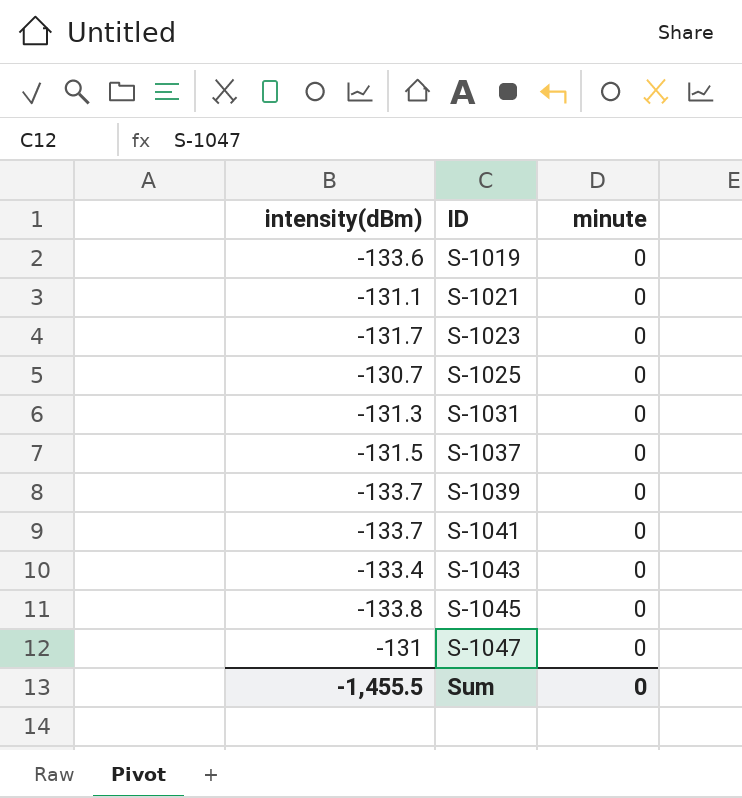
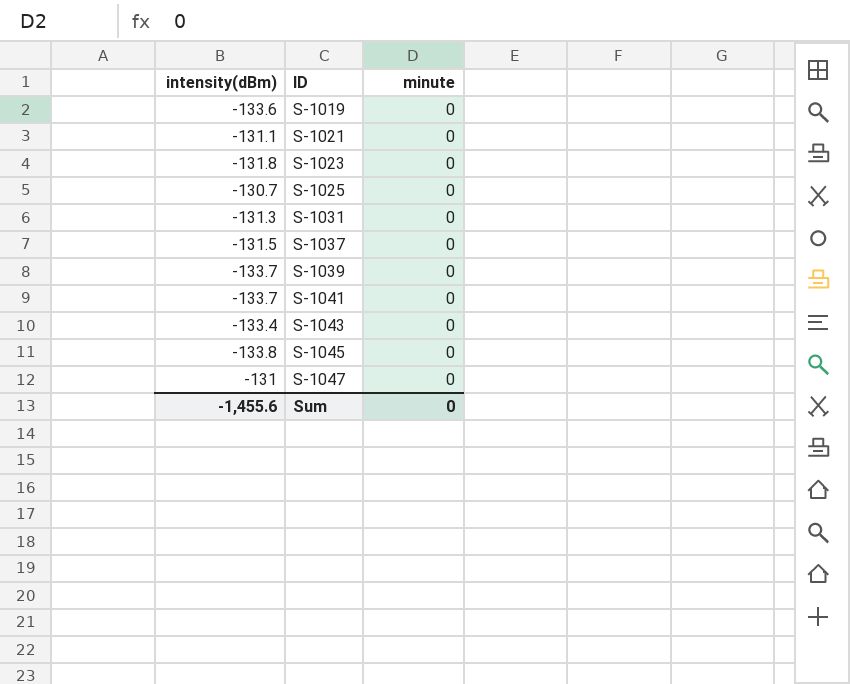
S-1023 | intensity(dBm): -131.7 -> -131.8
Sum | intensity(dBm): -1,455.5 -> -1,455.6

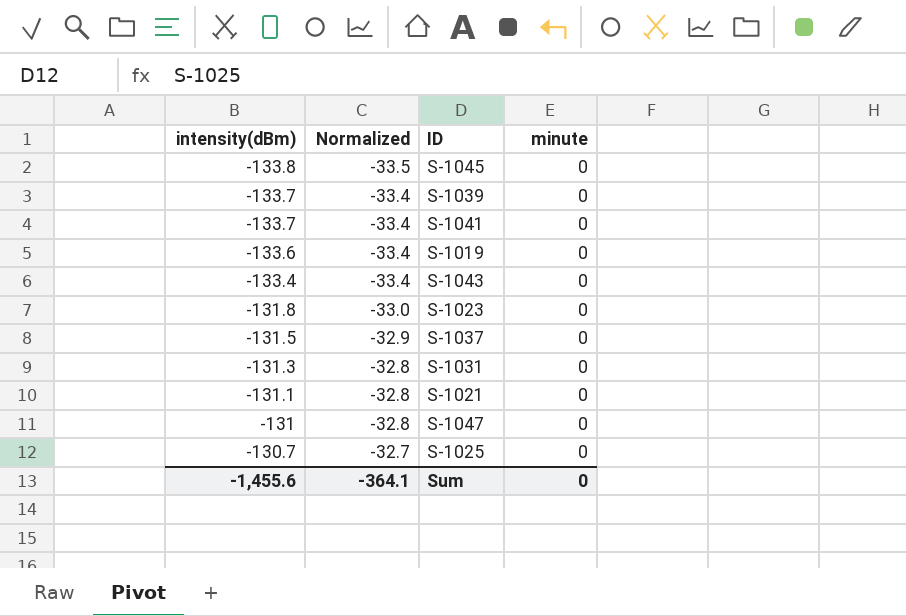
row order: ID ascending -> intensity(dBm) ascending
column Normalized | formula: none -> [intensity(dBm)] * 0.25

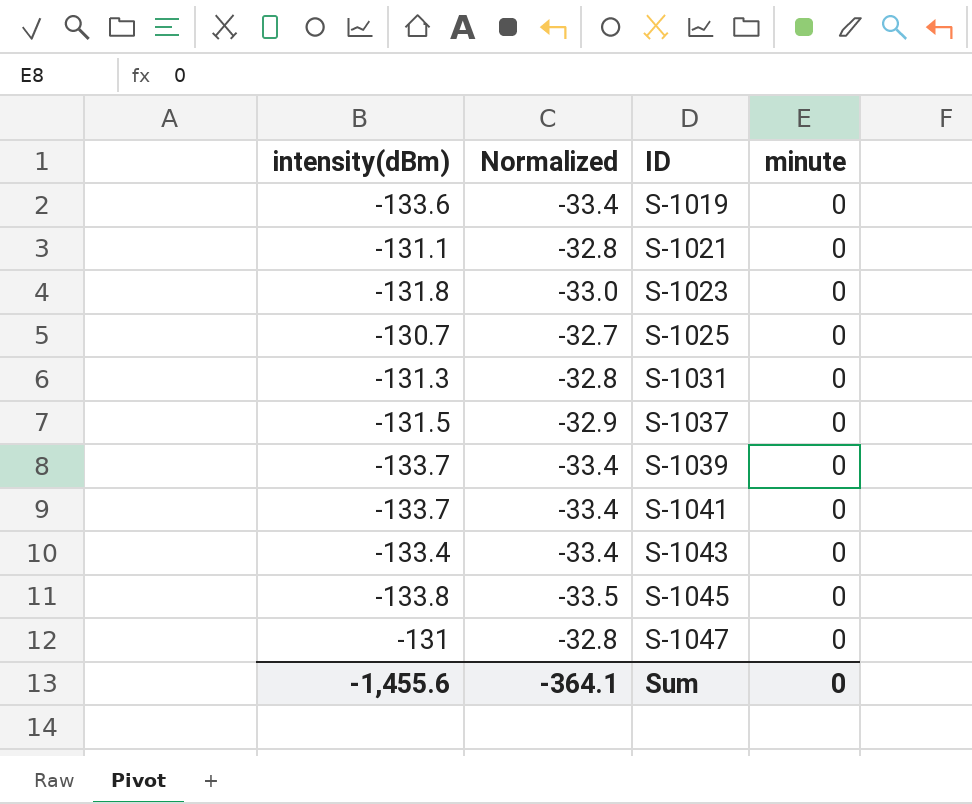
row order: intensity(dBm) ascending -> ID ascending

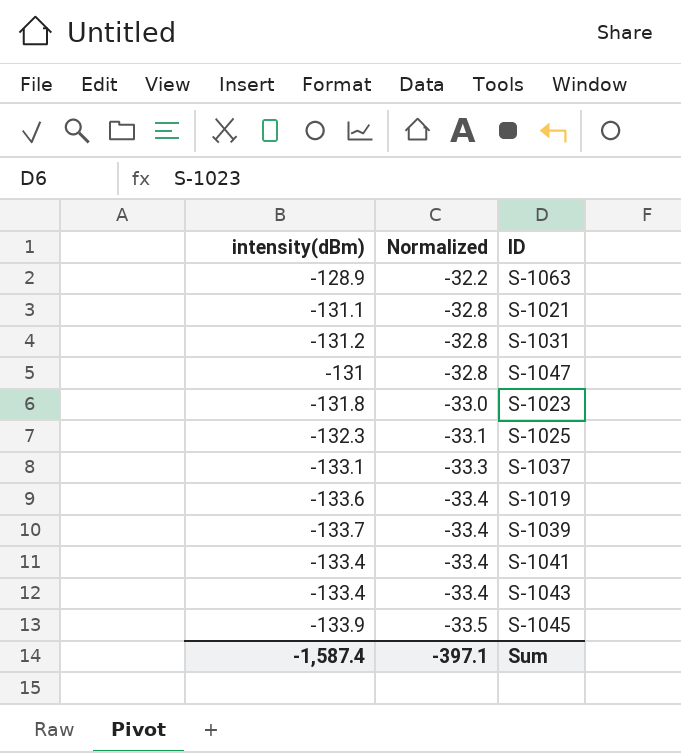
row order: ID ascending -> Normalized descending
column minute | position: 4 -> none
row S-1063: none -> -128.9 | -32.2
S-1031 | intensity(dBm): -131.3 -> -131.2
S-1025 | intensity(dBm): -130.7 -> -132.3
S-1025 | Normalized: -32.7 -> -33.1
S-1037 | intensity(dBm): -131.5 -> -133.1
S-1037 | Normalized: -32.9 -> -33.3
S-1041 | intensity(dBm): -133.7 -> -133.4
S-1045 | intensity(dBm): -133.8 -> -133.9
Sum | intensity(dBm): -1,455.6 -> -1,587.4
Sum | Normalized: -364.1 -> -397.1

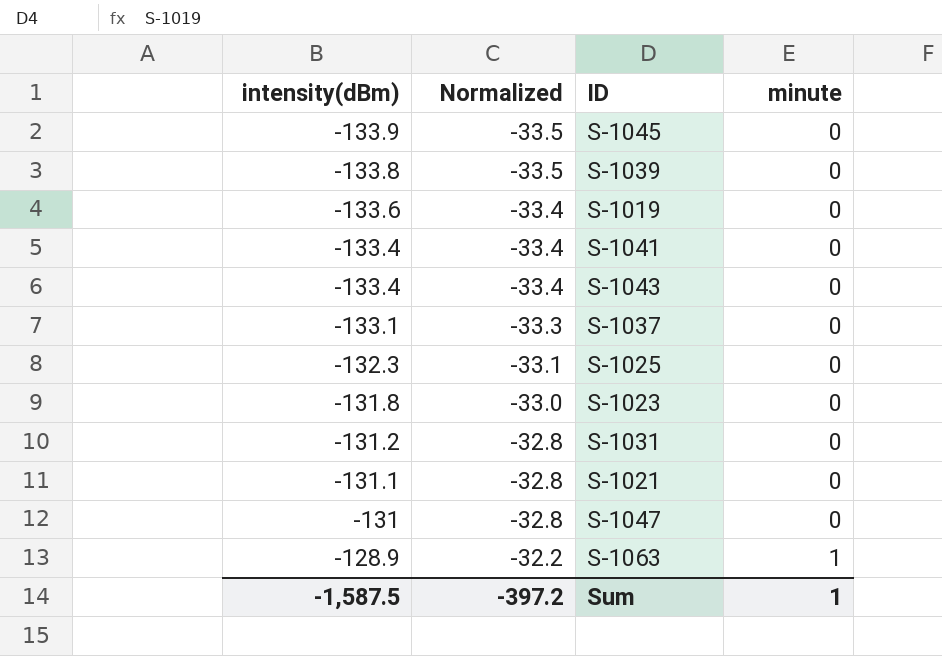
row order: Normalized descending -> intensity(dBm) ascending
column minute | position: none -> 4
S-1039 | intensity(dBm): -133.7 -> -133.8
S-1039 | Normalized: -33.4 -> -33.5
Sum | intensity(dBm): -1,587.4 -> -1,587.5
Sum | Normalized: -397.1 -> -397.2

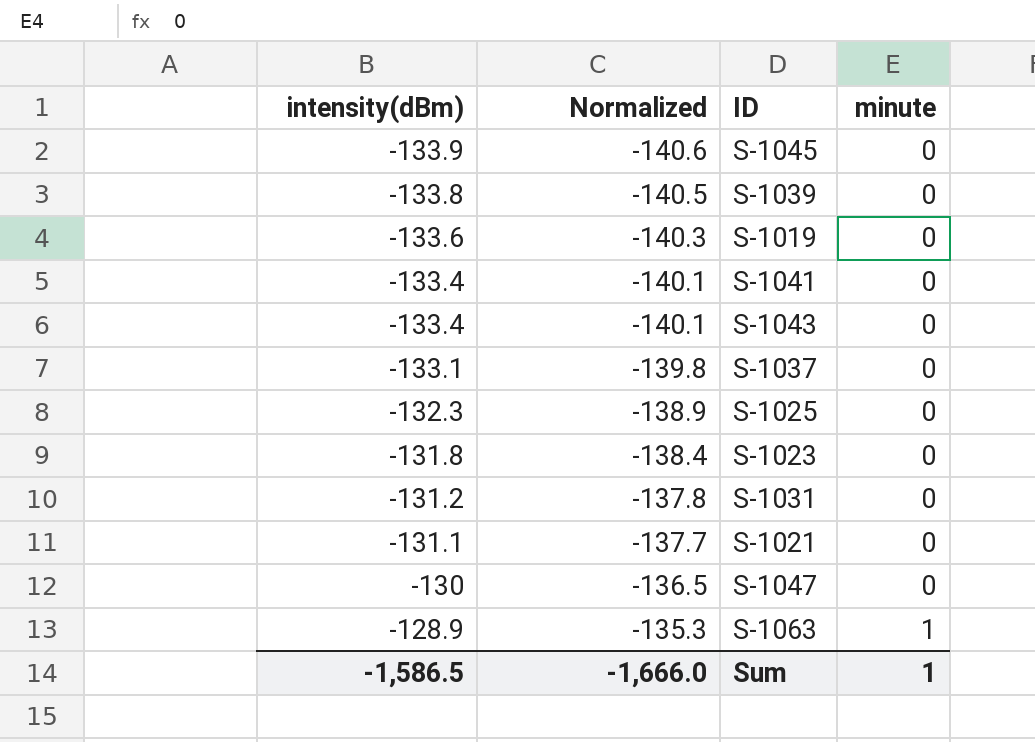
column Normalized | formula: [intensity(dBm)] * 0.25 -> [intensity(dBm)] * 1.05
S-1047 | intensity(dBm): -131 -> -130
Sum | intensity(dBm): -1,587.5 -> -1,586.5
Sum | Normalized: -397.2 -> -1,666.0

